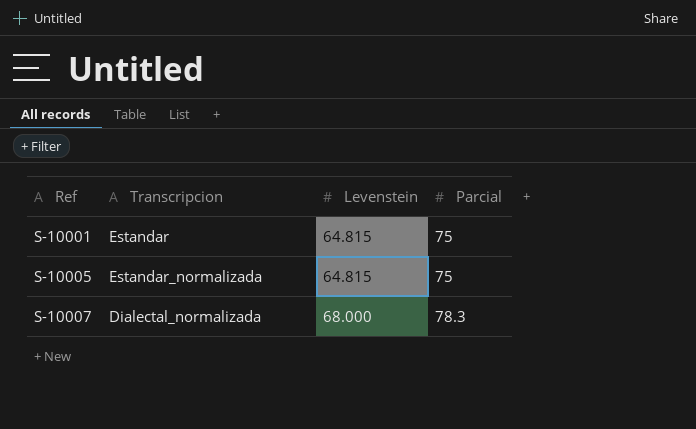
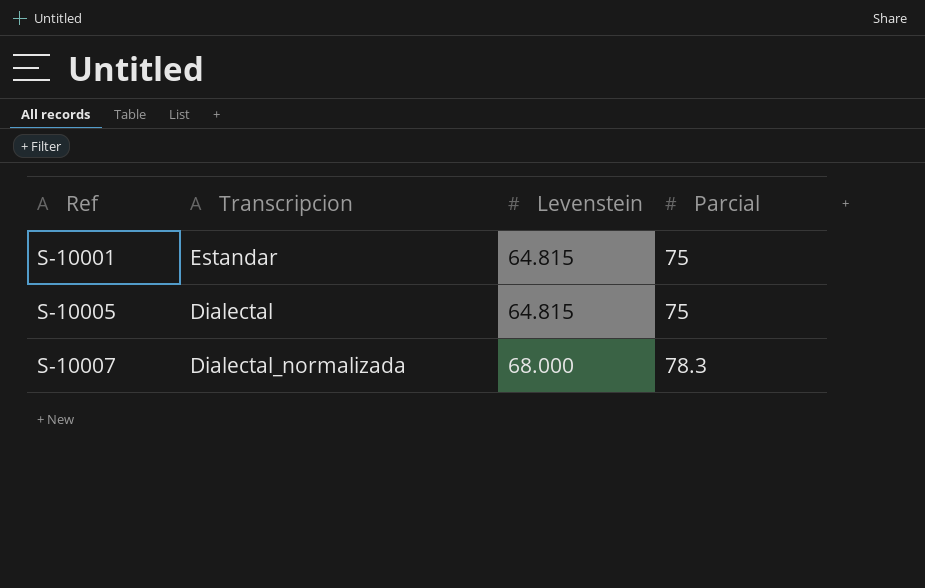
S-10005 | Transcripcion: Estandar_normalizada -> Dialectal

